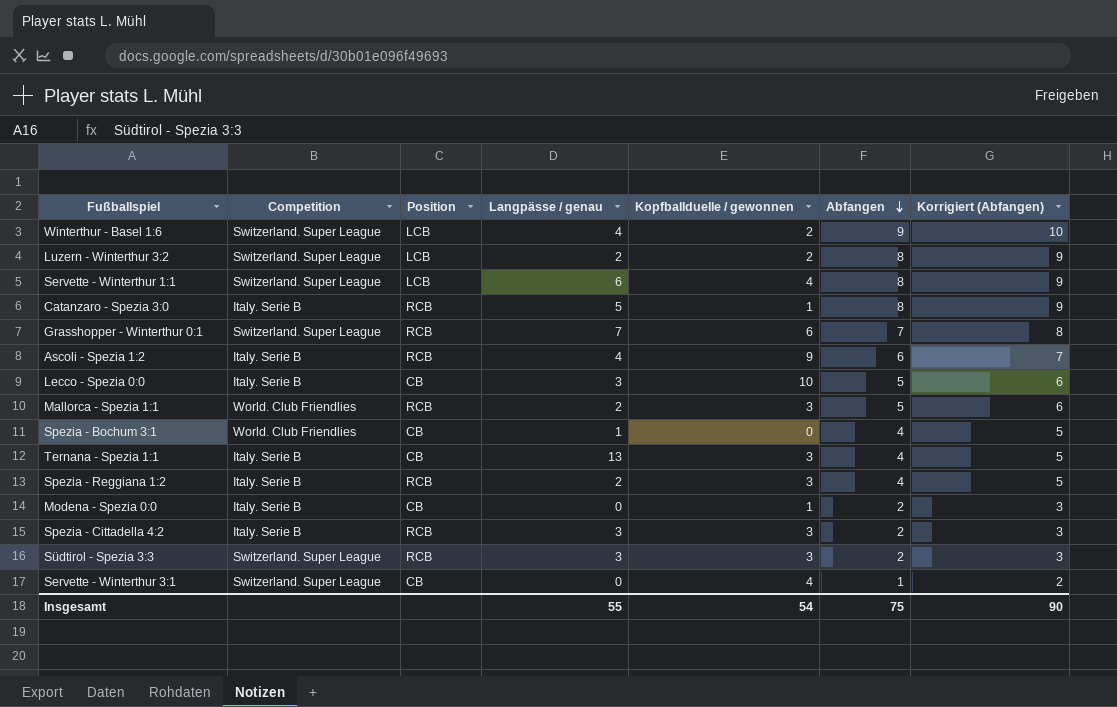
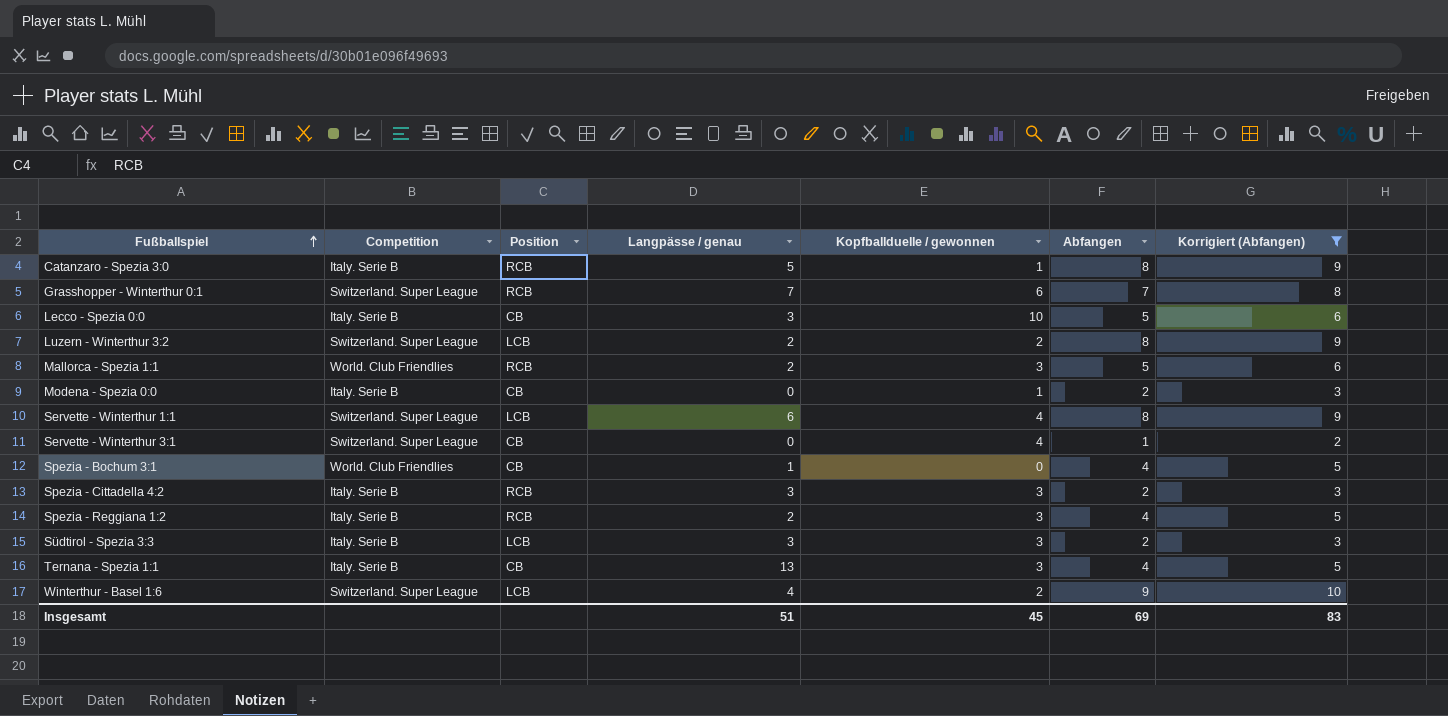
filter: none -> Korrigiert (Abfangen) != 7
row order: Abfangen descending -> Fußballspiel ascending
Südtirol - Spezia 3:3 | Competition: Switzerland. Super League -> Italy. Serie B
Südtirol - Spezia 3:3 | Position: RCB -> LCB
Insgesamt | Langpässe / genau: 55 -> 51
Insgesamt | Kopfballduelle / gewonnen: 54 -> 45
Insgesamt | Abfangen: 75 -> 69
Insgesamt | Korrigiert (Abfangen): 90 -> 83

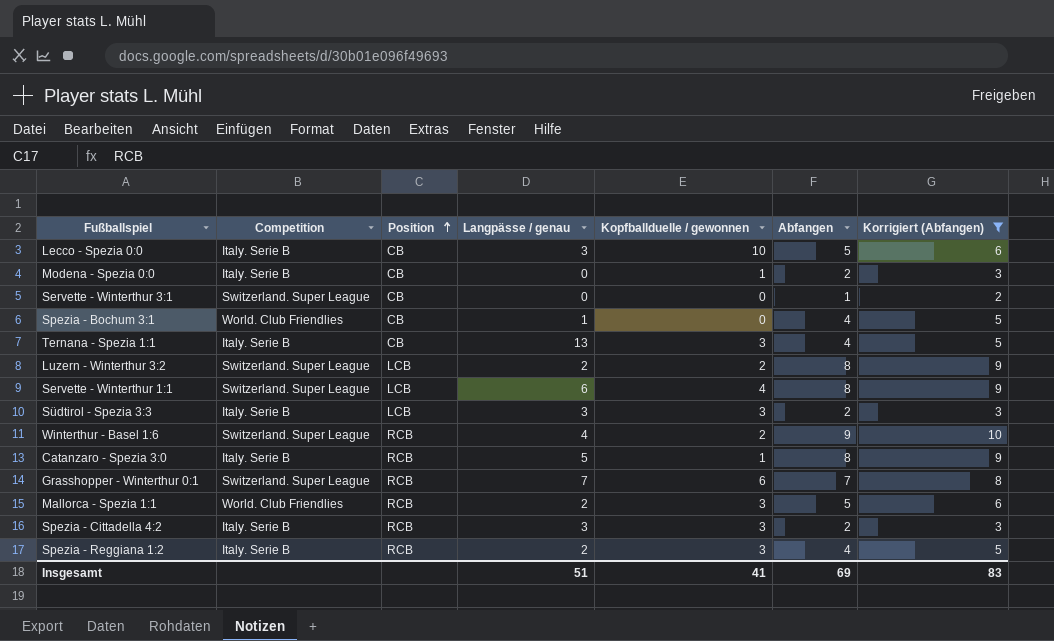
row order: Fußballspiel ascending -> Position ascending
Servette - Winterthur 3:1 | Kopfballduelle / gewonnen: 4 -> 0
Winterthur - Basel 1:6 | Position: LCB -> RCB
Insgesamt | Kopfballduelle / gewonnen: 45 -> 41

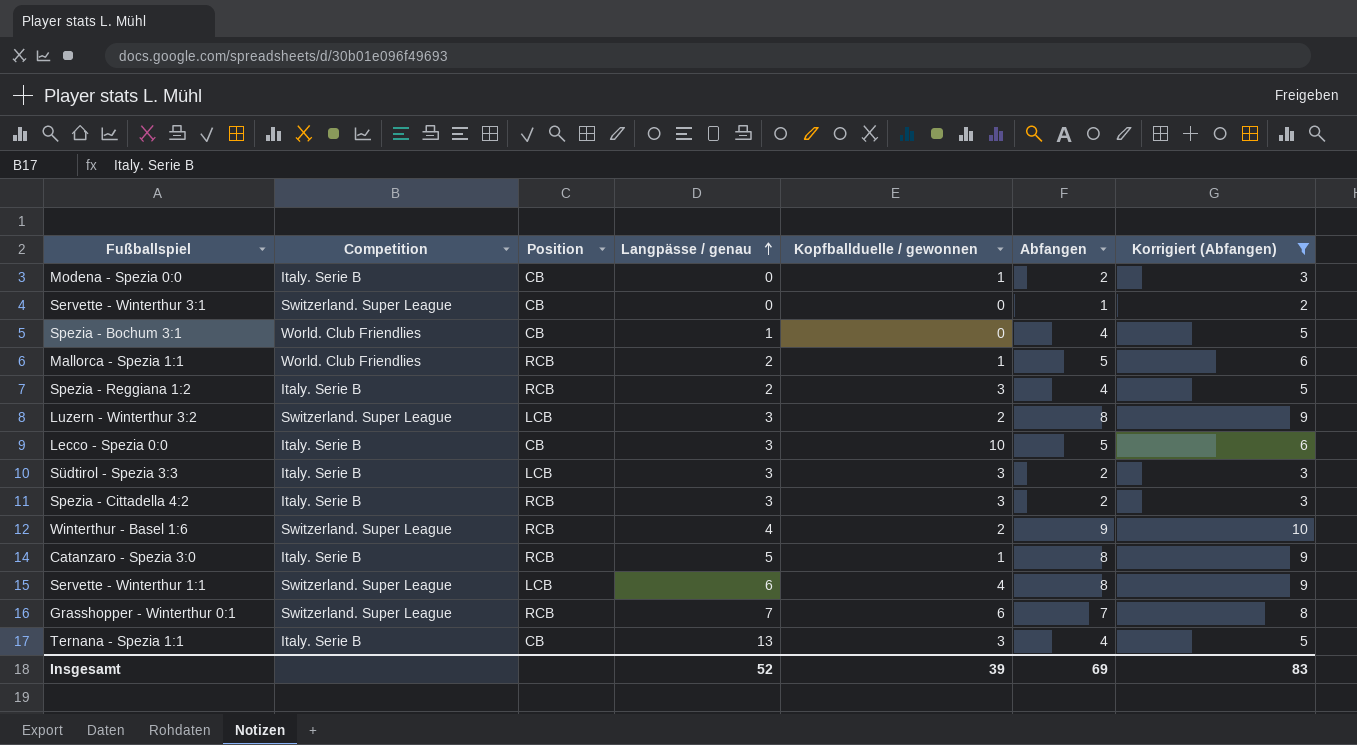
row order: Position ascending -> Langpässe / genau ascending
Mallorca - Spezia 1:1 | Kopfballduelle / gewonnen: 3 -> 1
Luzern - Winterthur 3:2 | Langpässe / genau: 2 -> 3
Insgesamt | Langpässe / genau: 51 -> 52
Insgesamt | Kopfballduelle / gewonnen: 41 -> 39

